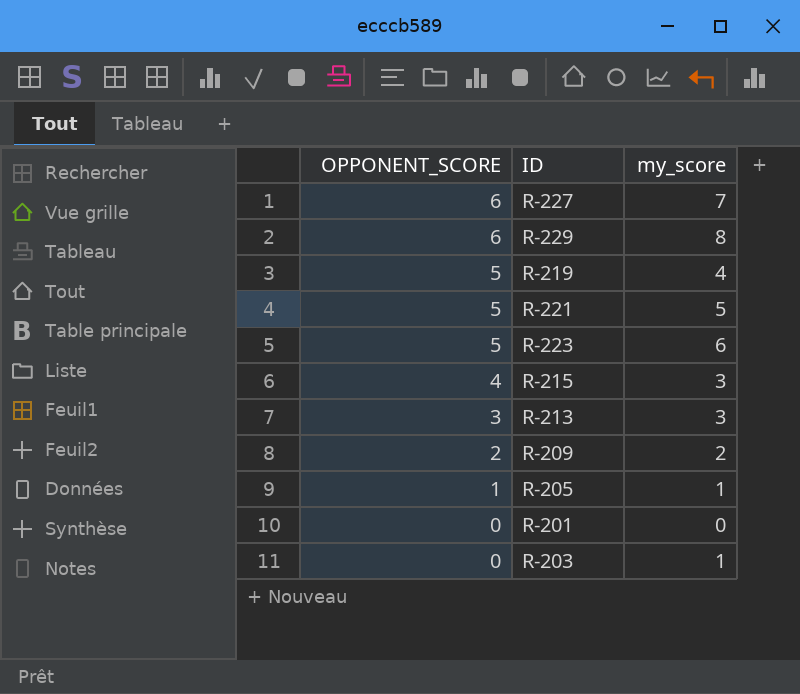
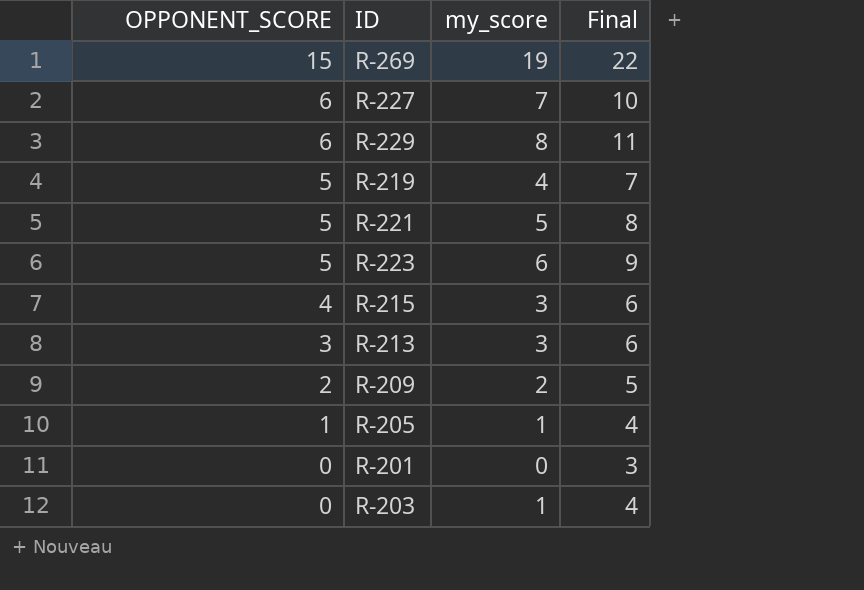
column Final | formula: none -> [my_score] + 3
row R-269: none -> 15 | 19 | 22

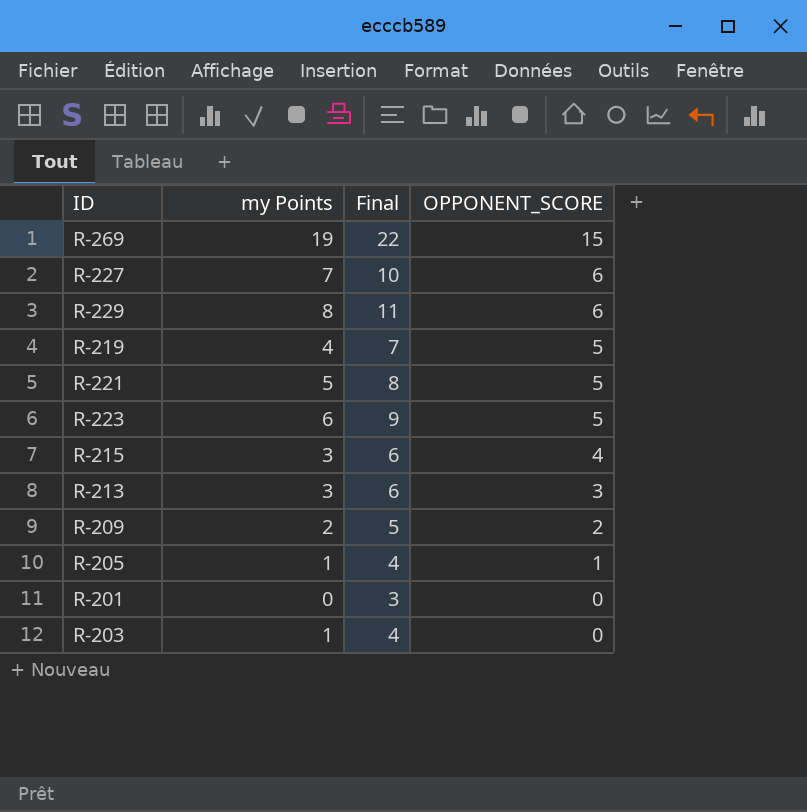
column name: my_score -> my Points
column OPPONENT_SCORE | position: 1 -> 4

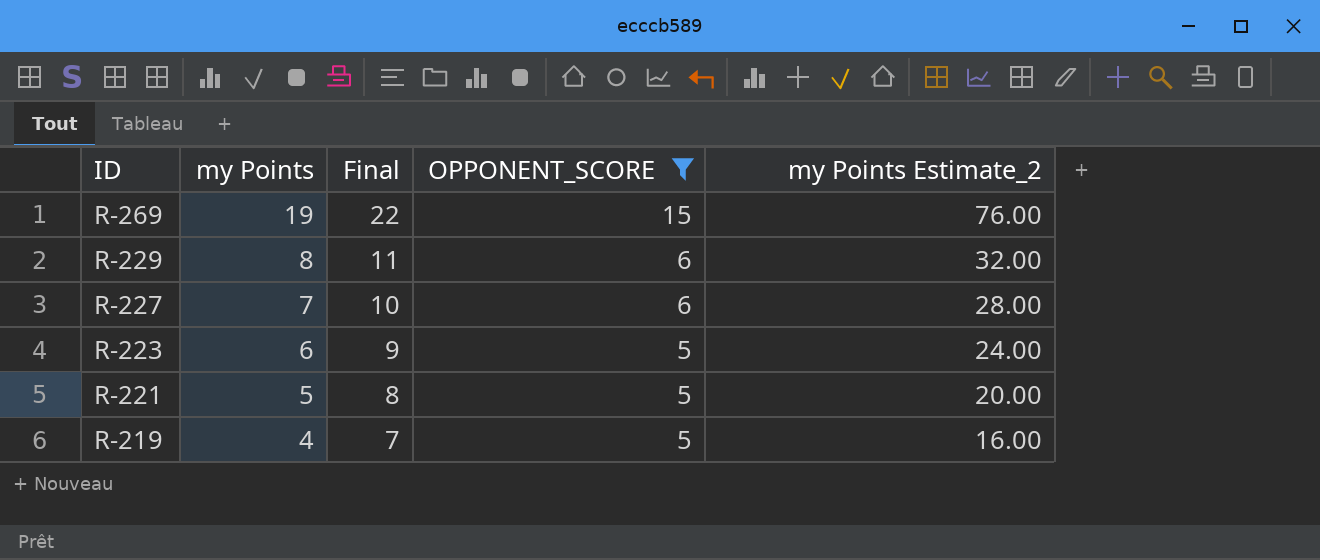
filter: none -> OPPONENT_SCORE >= 5
row order: OPPONENT_SCORE descending -> ID descending
column my Points Estimate_2 | formula: none -> [my Points] * 4

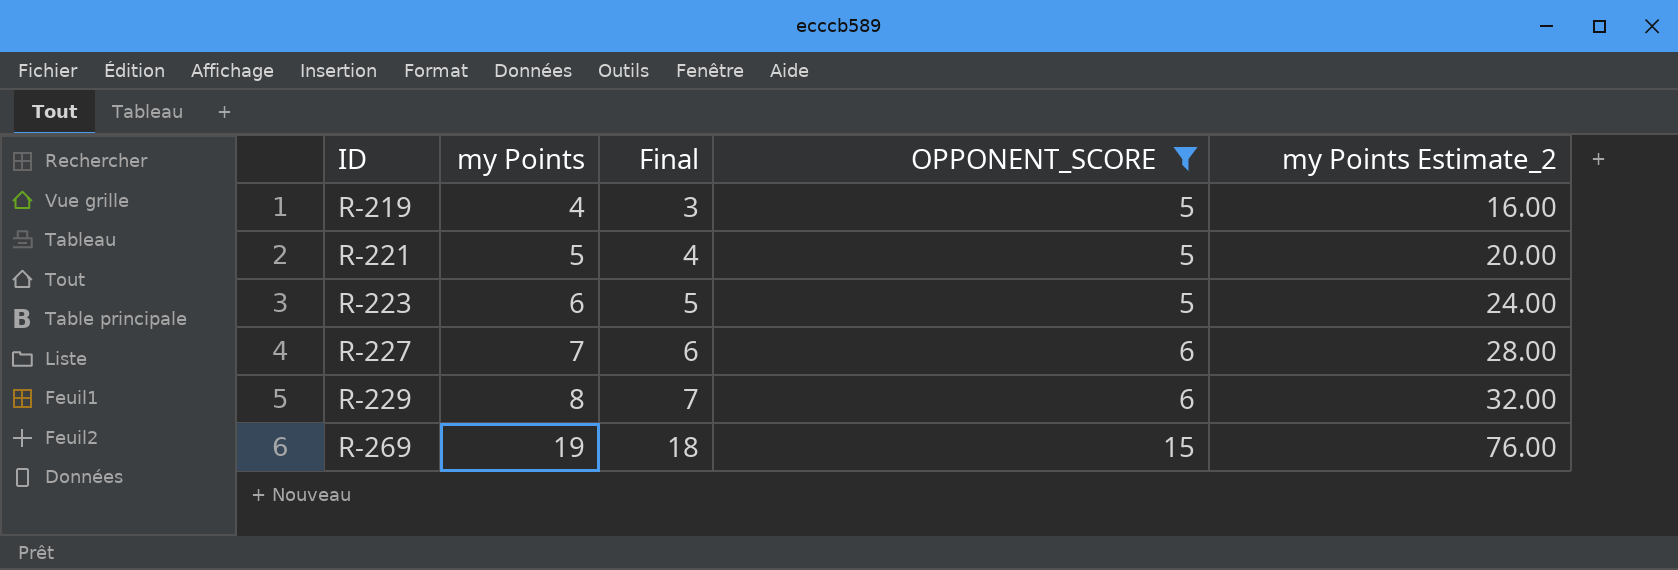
row order: ID descending -> ID ascending
column Final | formula: [my Points] + 3 -> [my Points] - 1

